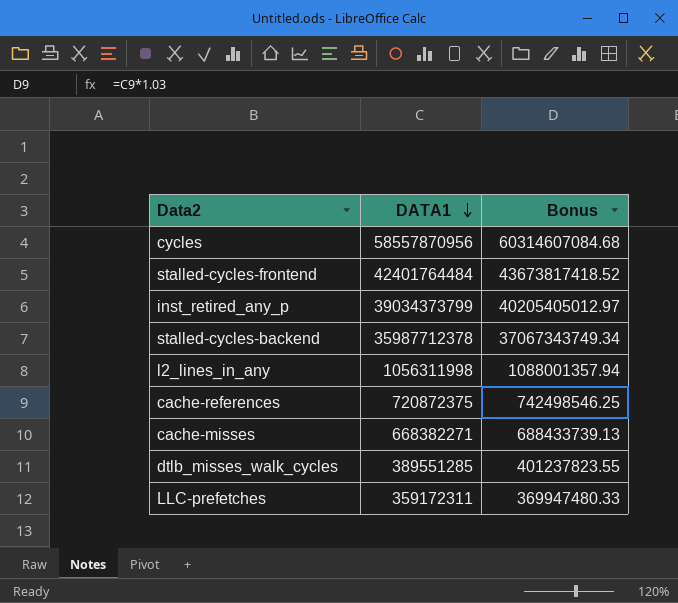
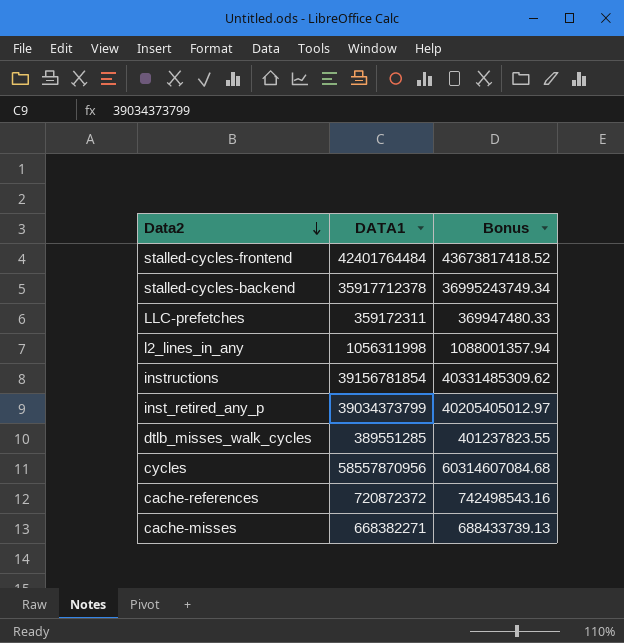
row order: DATA1 descending -> Data2 descending
stalled-cycles-backend | DATA1: 35987712378 -> 35917712378
stalled-cycles-backend | Bonus: 37067343749.34 -> 36995243749.34
row instructions: none -> 39156781854 | 40331485309.62
cache-references | DATA1: 720872375 -> 720872372
cache-references | Bonus: 742498546.25 -> 742498543.16

